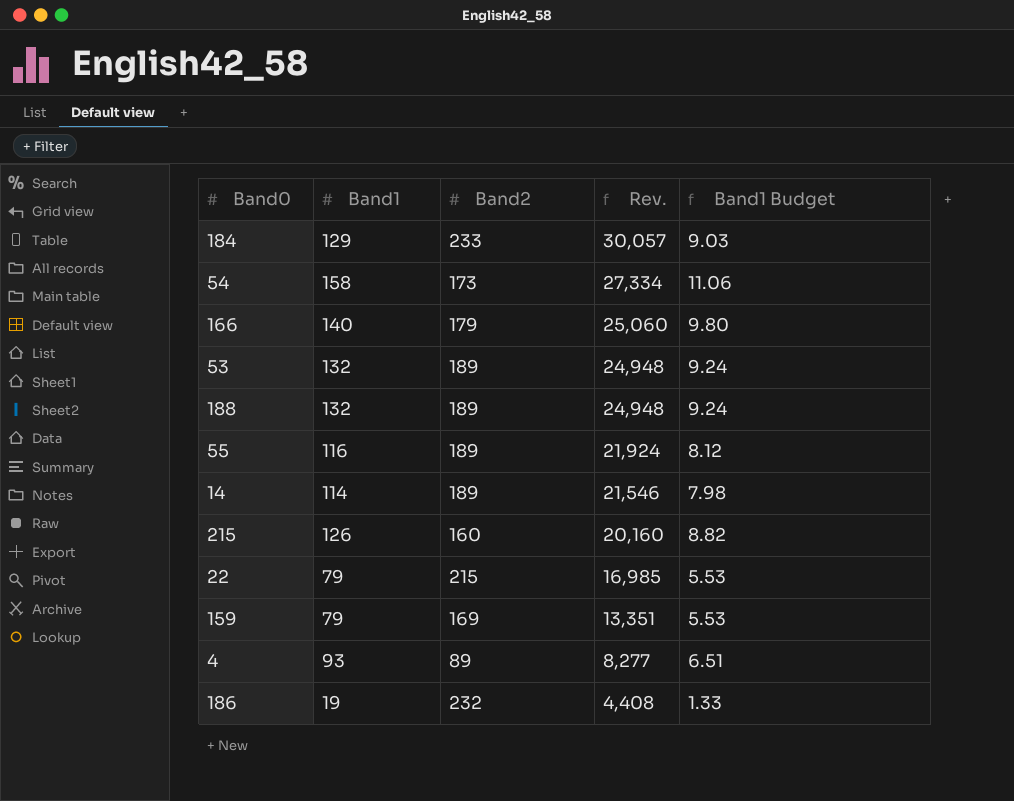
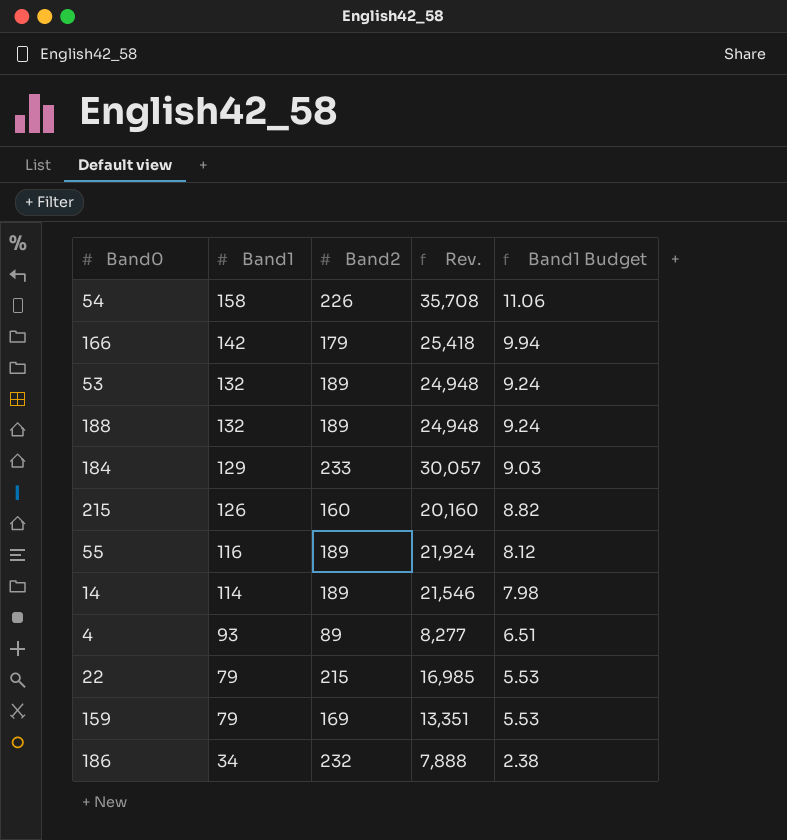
row order: Rev. descending -> Band1 descending
54 | Band2: 173 -> 226
54 | Rev.: 27,334 -> 35,708
166 | Band1: 140 -> 142
166 | Rev.: 25,060 -> 25,418
166 | Band1 Budget: 9.80 -> 9.94
186 | Band1: 19 -> 34
186 | Rev.: 4,408 -> 7,888
186 | Band1 Budget: 1.33 -> 2.38

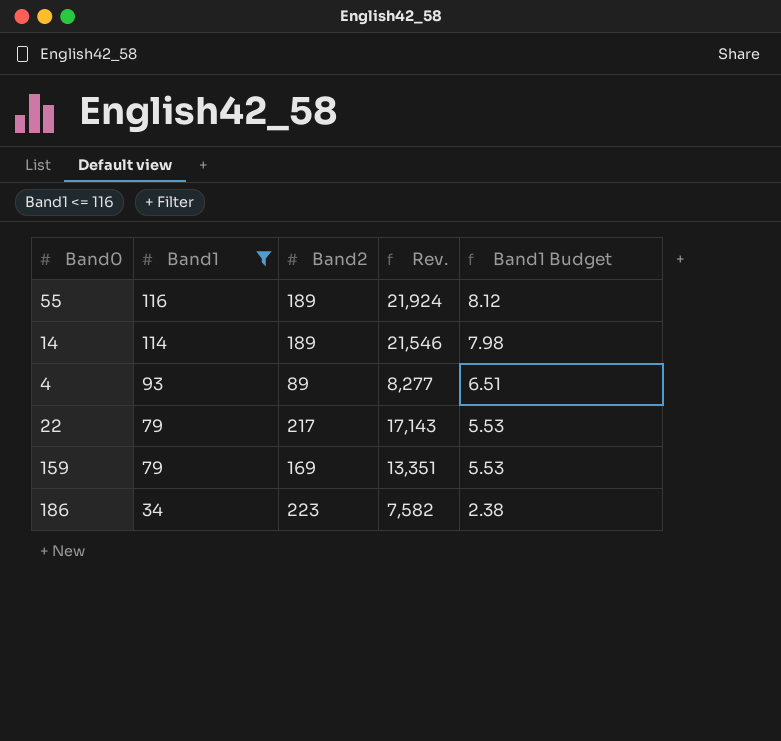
filter: none -> Band1 <= 116
22 | Band2: 215 -> 217
22 | Rev.: 16,985 -> 17,143
186 | Band2: 232 -> 223
186 | Rev.: 7,888 -> 7,582

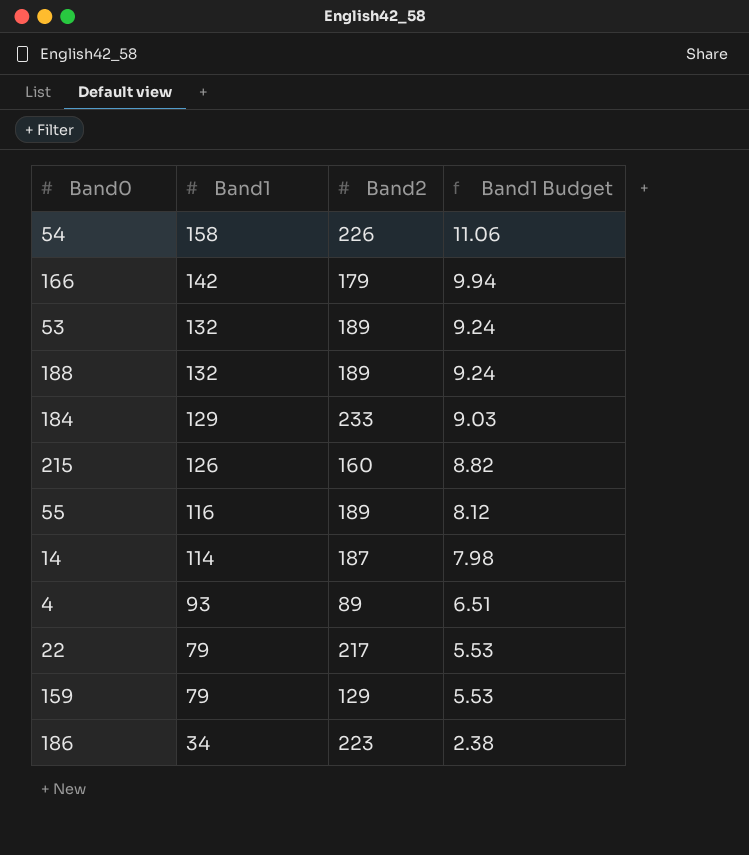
filter: Band1 <= 116 -> none
column Rev. | formula: [Band1] * [Band2] -> none
14 | Band2: 189 -> 187
159 | Band2: 169 -> 129

